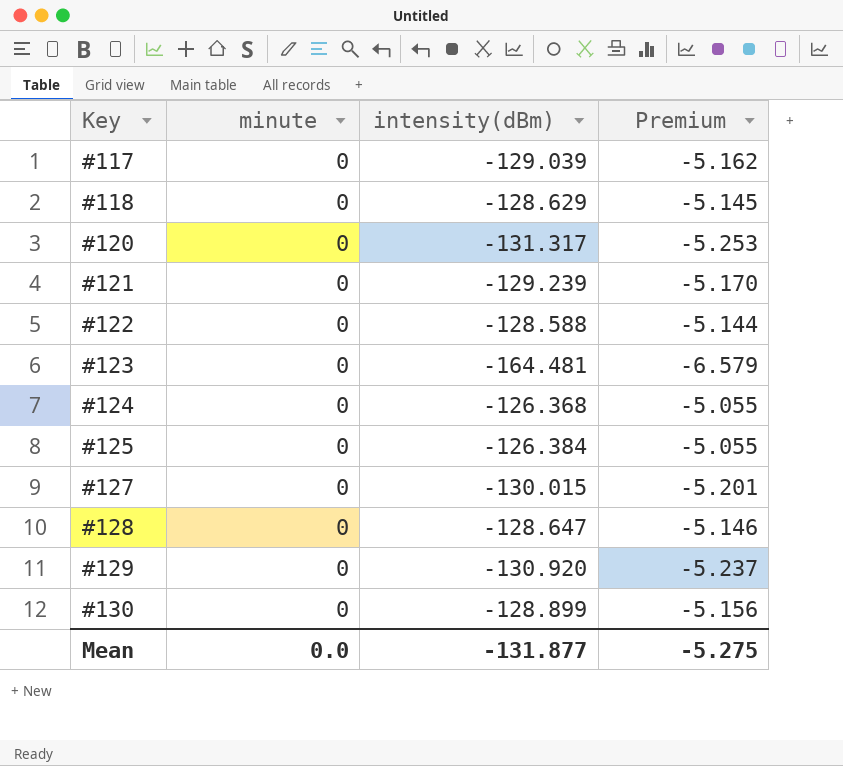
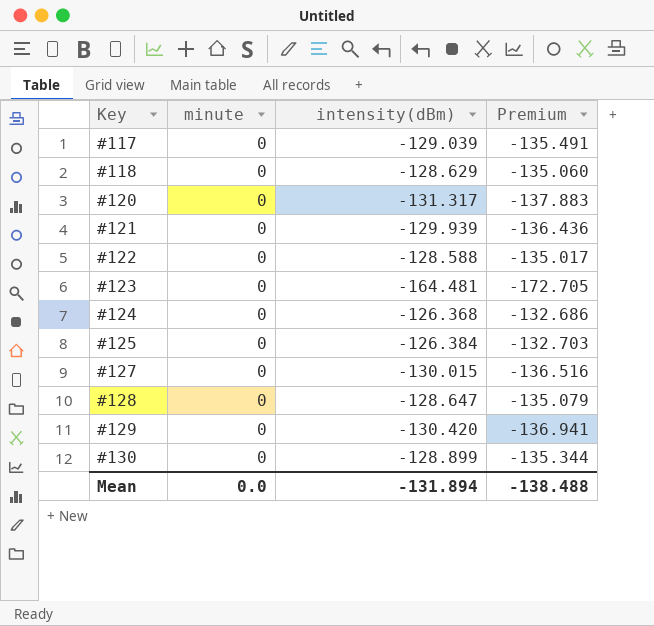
column Premium | formula: [intensity(dBm)] * 0.04 -> [intensity(dBm)] * 1.05
#121 | intensity(dBm): -129.239 -> -129.939
#129 | intensity(dBm): -130.920 -> -130.420
Mean | intensity(dBm): -131.877 -> -131.894
Mean | Premium: -5.275 -> -138.488

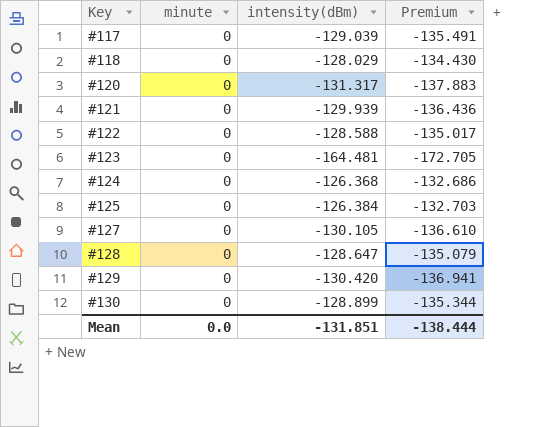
#118 | intensity(dBm): -128.629 -> -128.029
#118 | Premium: -135.060 -> -134.430
#127 | intensity(dBm): -130.015 -> -130.105
#127 | Premium: -136.516 -> -136.610
Mean | intensity(dBm): -131.894 -> -131.851
Mean | Premium: -138.488 -> -138.444

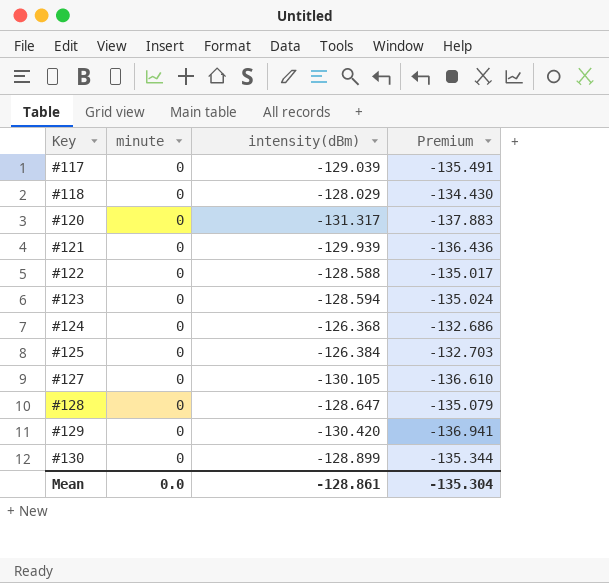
#123 | intensity(dBm): -164.481 -> -128.594
#123 | Premium: -172.705 -> -135.024
Mean | intensity(dBm): -131.851 -> -128.861
Mean | Premium: -138.444 -> -135.304

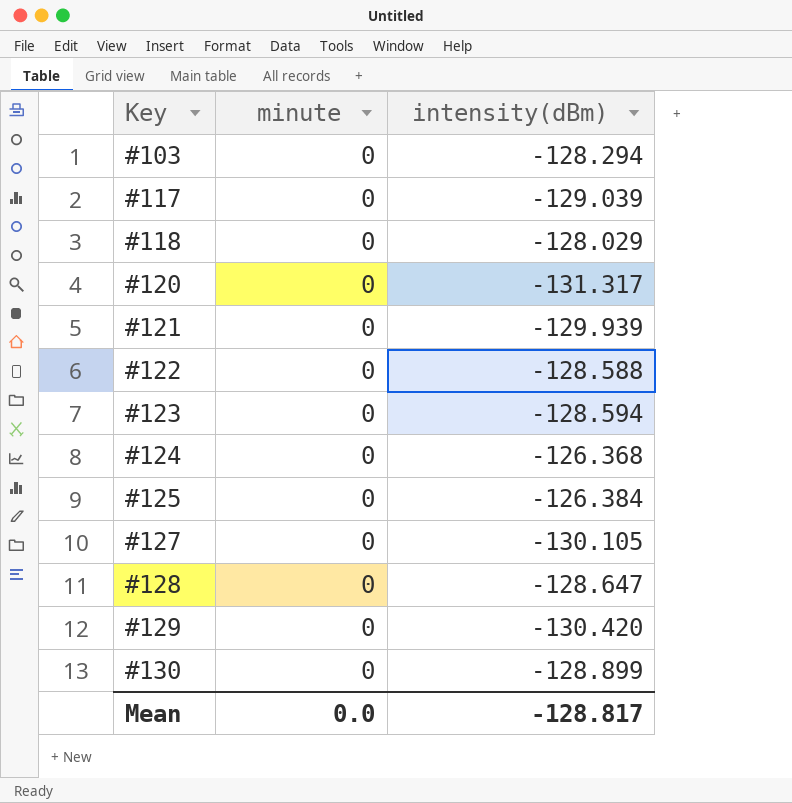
column Premium | formula: [intensity(dBm)] * 1.05 -> none
row #103: none -> 0 | -128.294
Mean | intensity(dBm): -128.861 -> -128.817

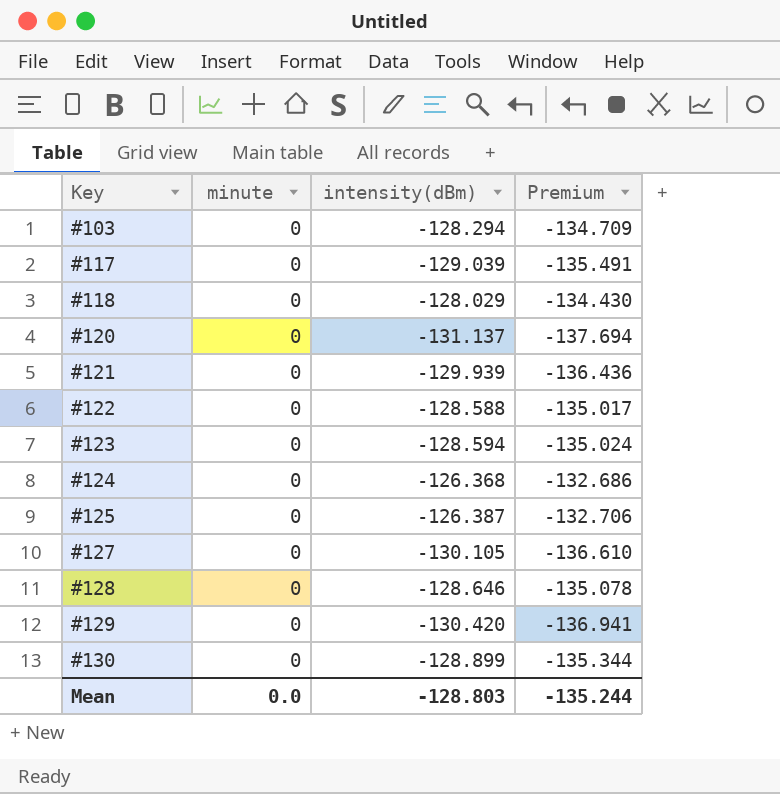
column Premium | formula: none -> [intensity(dBm)] * 1.05
#120 | intensity(dBm): -131.317 -> -131.137
#125 | intensity(dBm): -126.384 -> -126.387
#128 | intensity(dBm): -128.647 -> -128.646
Mean | intensity(dBm): -128.817 -> -128.803

